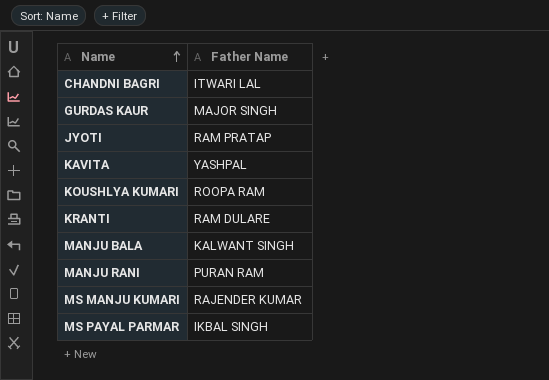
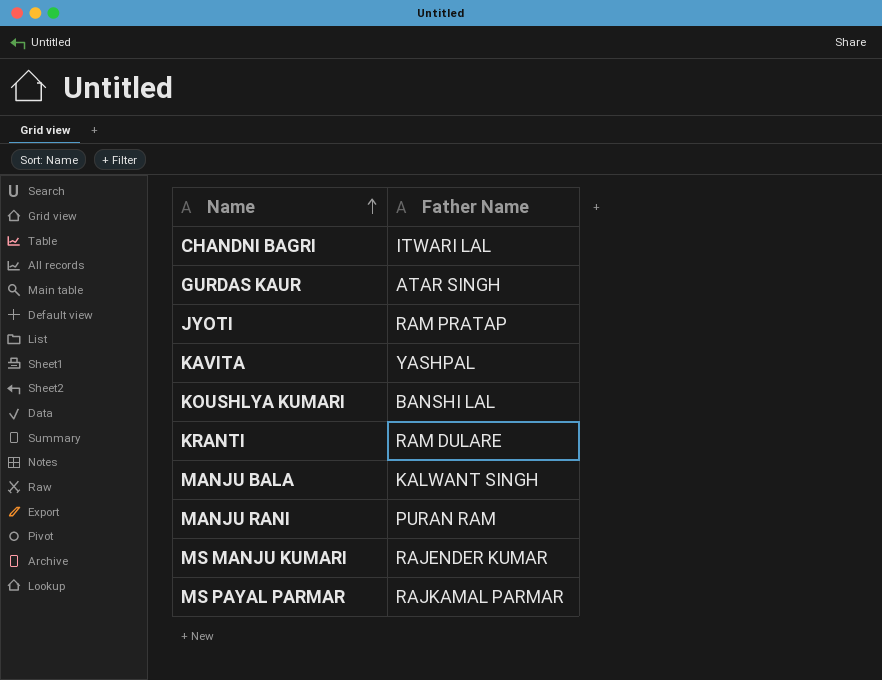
GURDAS KAUR | Father Name: MAJOR SINGH -> ATAR SINGH
KOUSHLYA KUMARI | Father Name: ROOPA RAM -> BANSHI LAL
MS PAYAL PARMAR | Father Name: IKBAL SINGH -> RAJKAMAL PARMAR

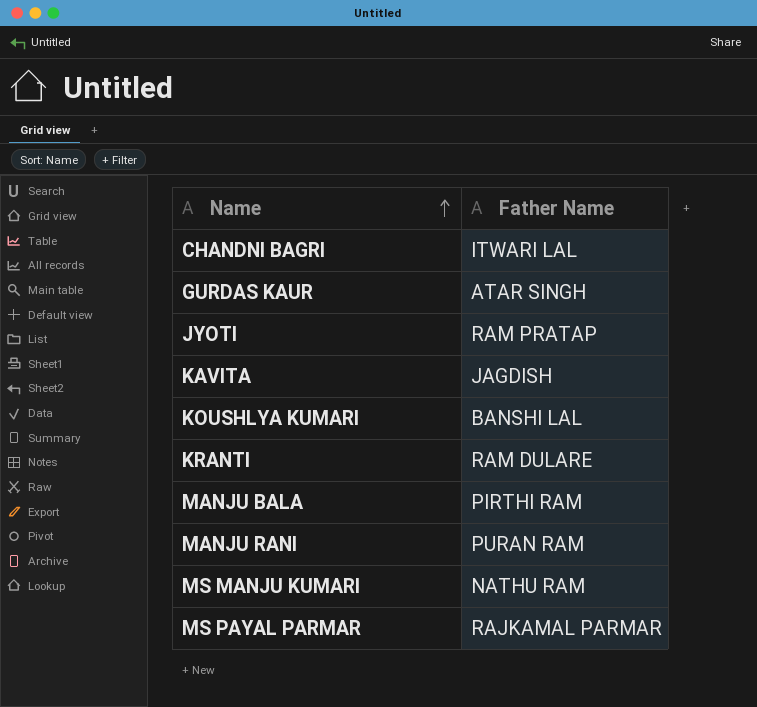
KAVITA | Father Name: YASHPAL -> JAGDISH
MANJU BALA | Father Name: KALWANT SINGH -> PIRTHI RAM
MS MANJU KUMARI | Father Name: RAJENDER KUMAR -> NATHU RAM

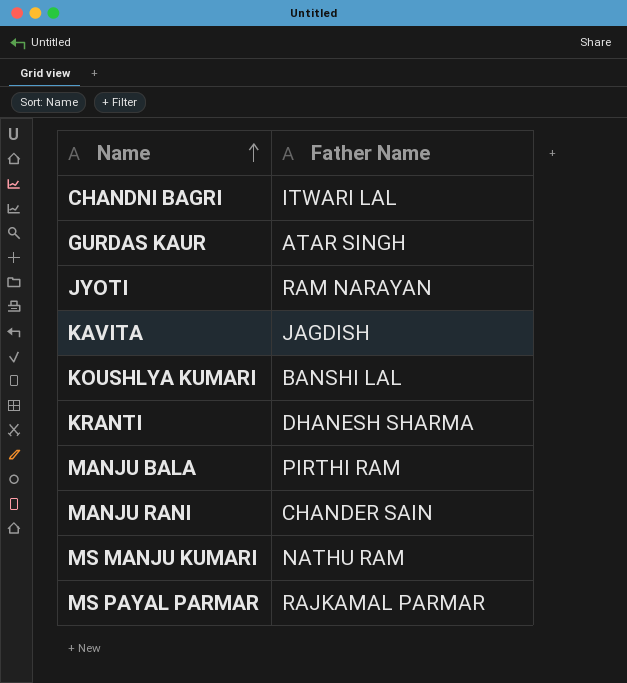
JYOTI | Father Name: RAM PRATAP -> RAM NARAYAN
KRANTI | Father Name: RAM DULARE -> DHANESH SHARMA
MANJU RANI | Father Name: PURAN RAM -> CHANDER SAIN

